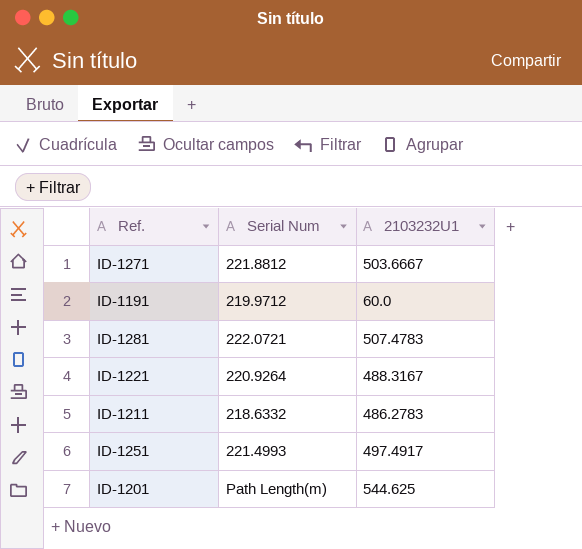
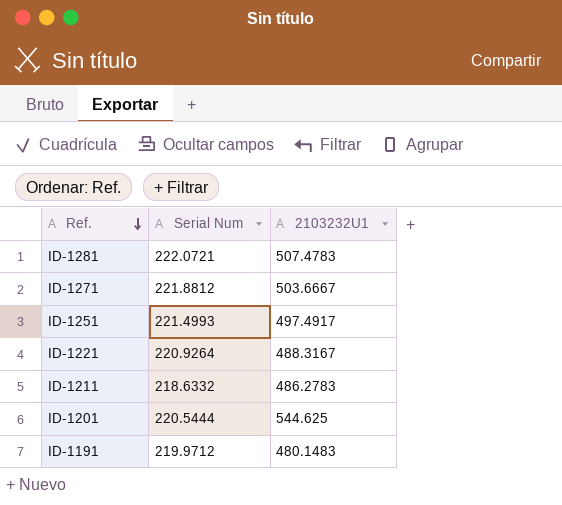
row order: none -> Ref. descending
ID-1201 | Serial Num: Path Length(m) -> 220.5444
ID-1191 | 2103232U1: 60.0 -> 480.1483

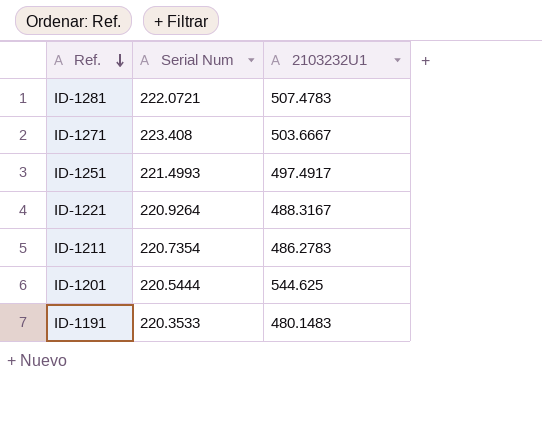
ID-1271 | Serial Num: 221.8812 -> 223.408
ID-1211 | Serial Num: 218.6332 -> 220.7354
ID-1191 | Serial Num: 219.9712 -> 220.3533

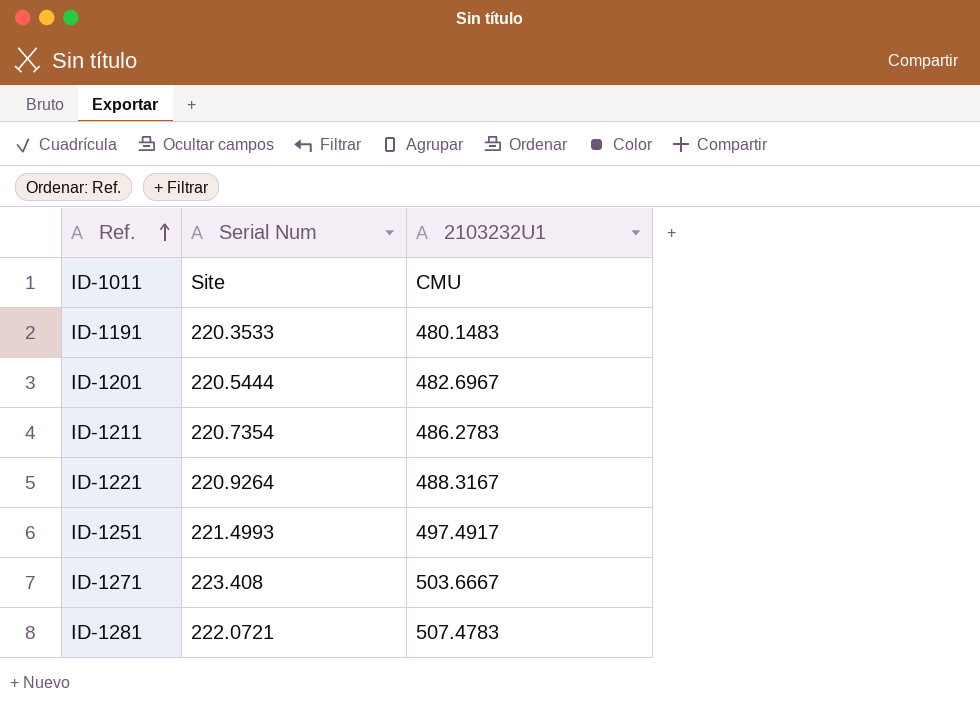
row order: Ref. descending -> Ref. ascending
row ID-1011: none -> Site | CMU
ID-1201 | 2103232U1: 544.625 -> 482.6967

